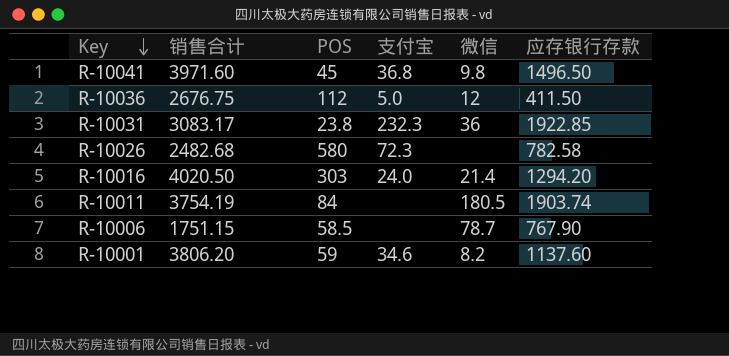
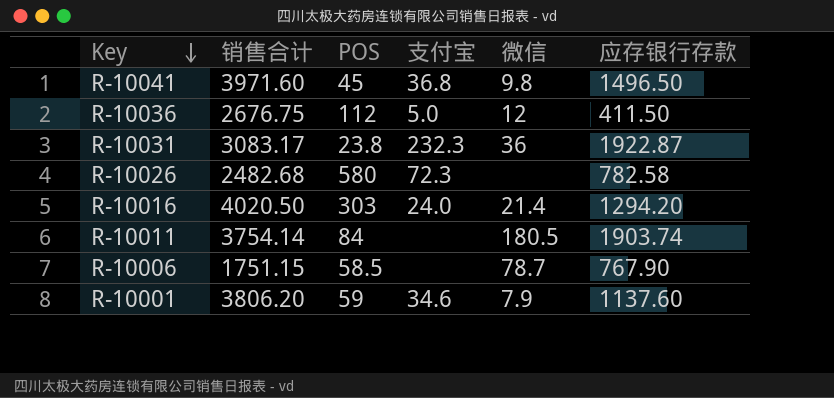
R-10031 | 应存银行存款: 1922.85 -> 1922.87
R-10011 | 销售合计: 3754.19 -> 3754.14
R-10001 | 微信: 8.2 -> 7.9

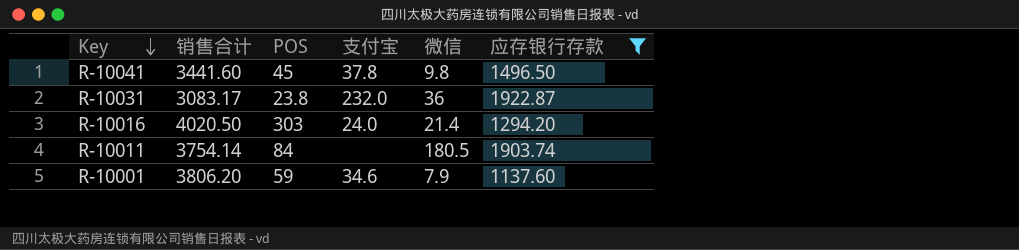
filter: none -> 应存银行存款 >= 1137.60
R-10041 | 销售合计: 3971.60 -> 3441.60
R-10041 | 支付宝: 36.8 -> 37.8
R-10031 | 支付宝: 232.3 -> 232.0

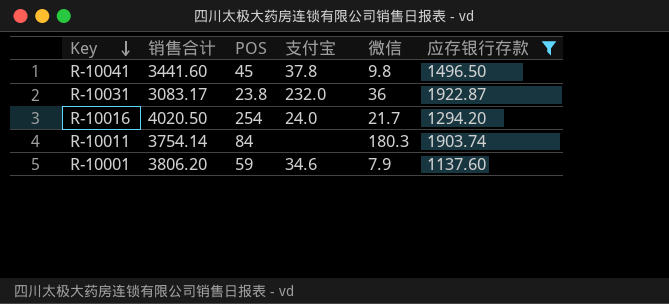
R-10016 | POS: 303 -> 254
R-10016 | 微信: 21.4 -> 21.7
R-10011 | 微信: 180.5 -> 180.3

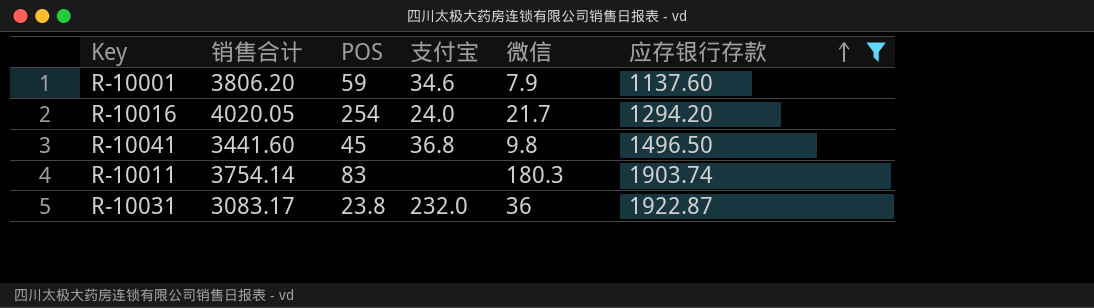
row order: Key descending -> 应存银行存款 ascending
R-10016 | 销售合计: 4020.50 -> 4020.05
R-10041 | 支付宝: 37.8 -> 36.8
R-10011 | POS: 84 -> 83

